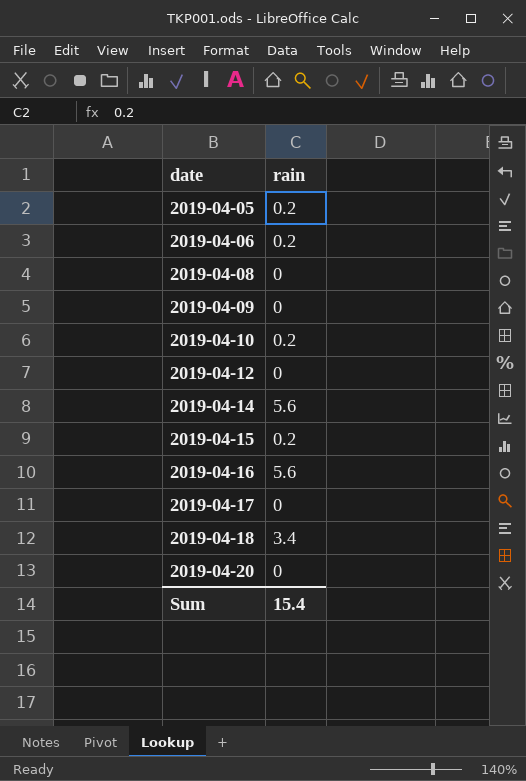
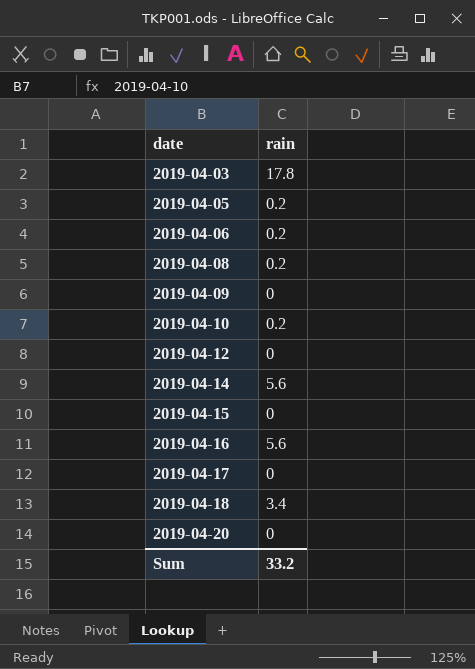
row 2019-04-03: none -> 17.8
2019-04-08 | rain: 0 -> 0.2
2019-04-15 | rain: 0.2 -> 0
Sum | rain: 15.4 -> 33.2

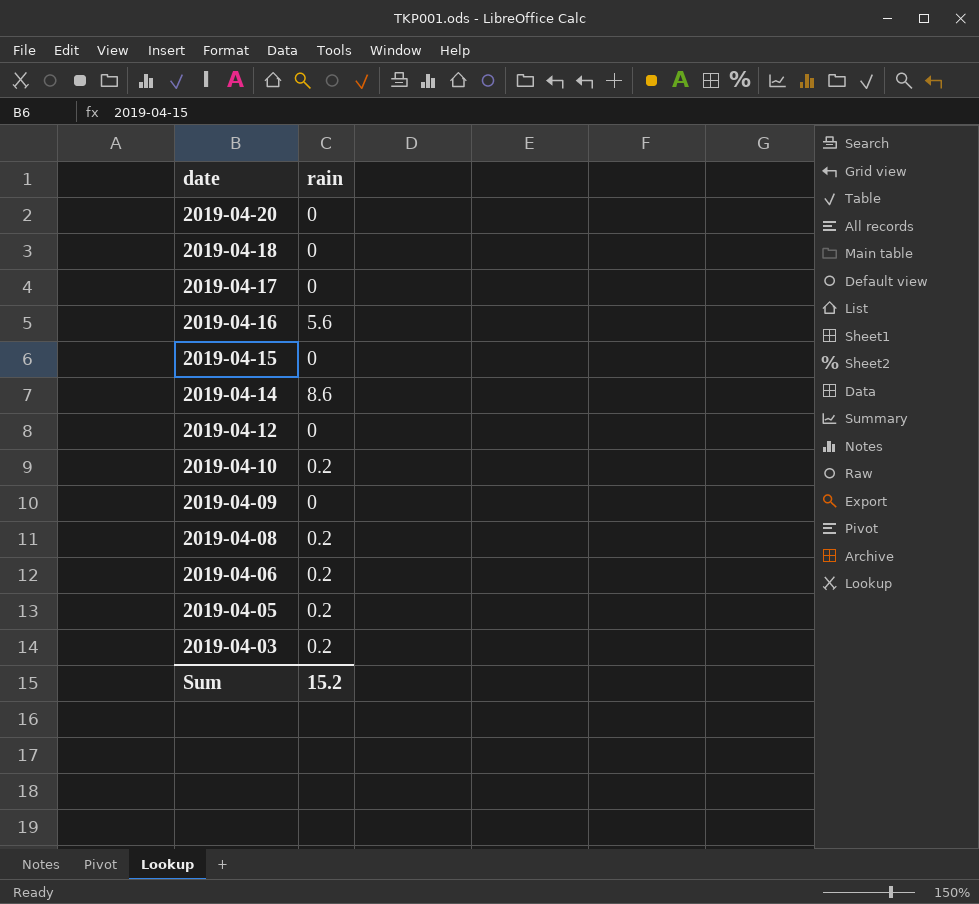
row order: date ascending -> date descending
2019-04-18 | rain: 3.4 -> 0
2019-04-14 | rain: 5.6 -> 8.6
2019-04-03 | rain: 17.8 -> 0.2
Sum | rain: 33.2 -> 15.2

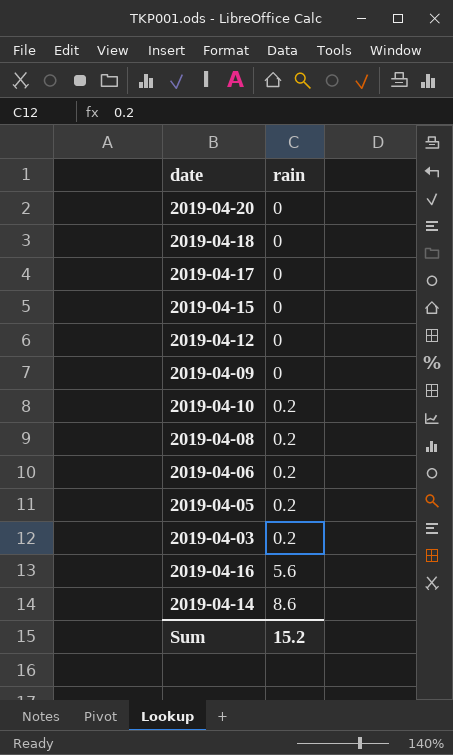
row order: date descending -> rain ascending

